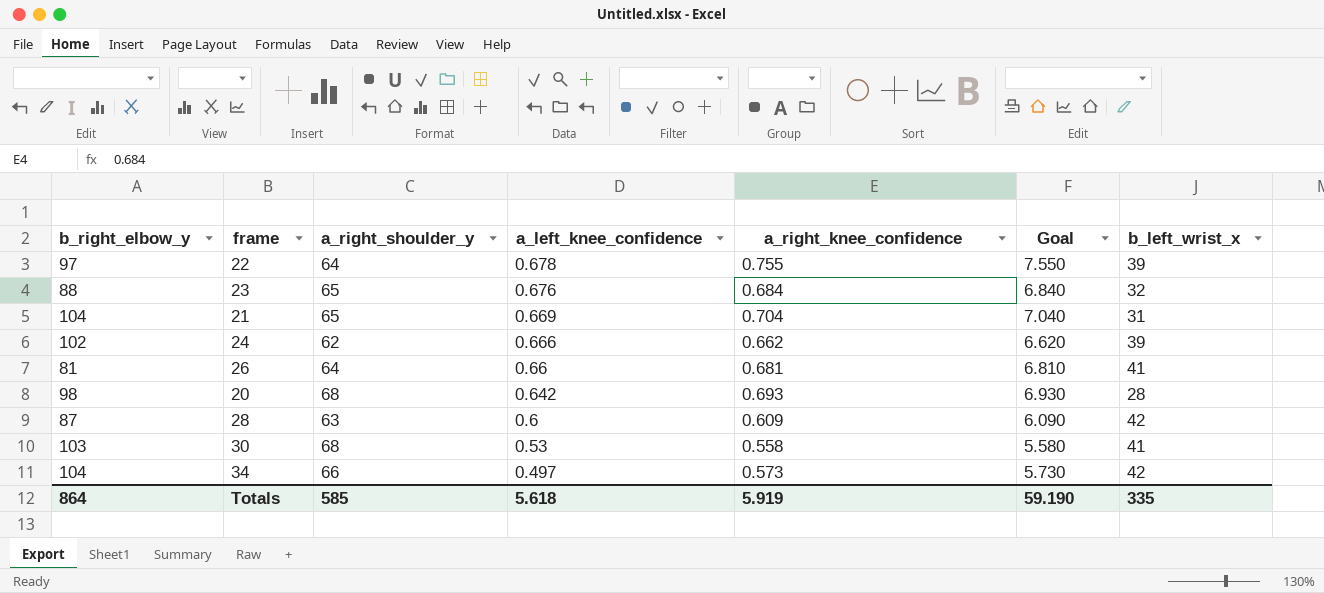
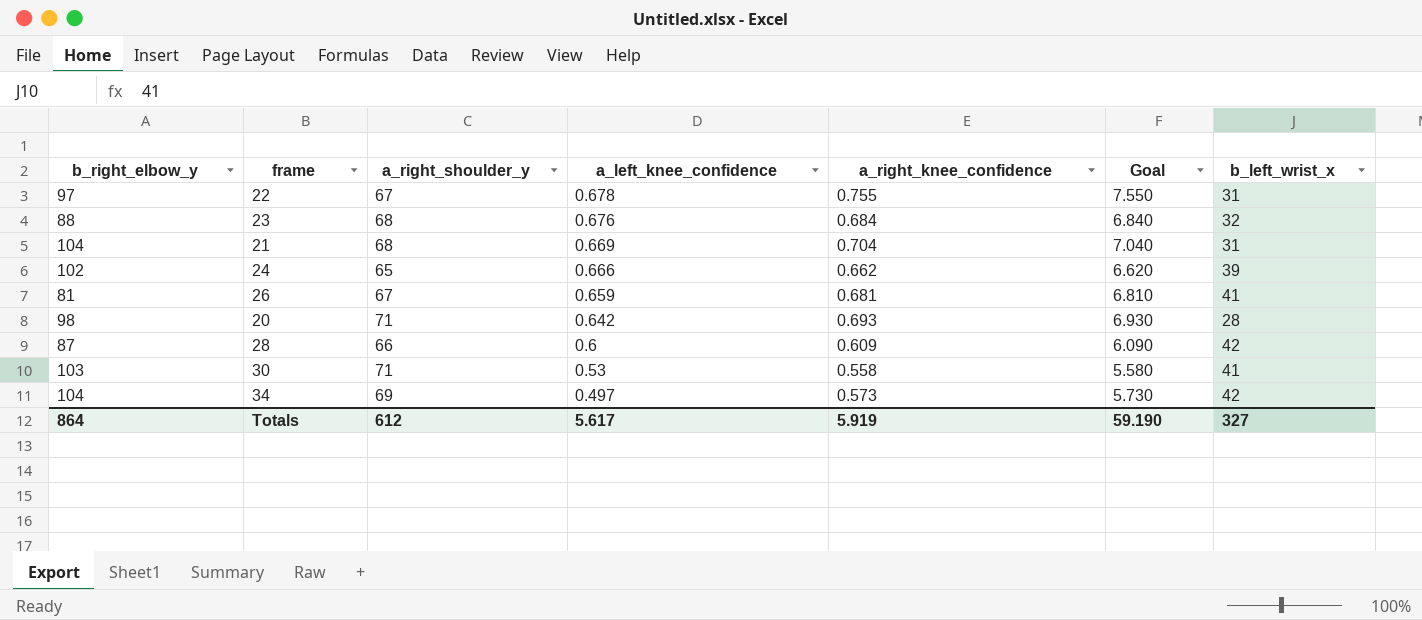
22 | a_right_shoulder_y: 64 -> 67
22 | b_left_wrist_x: 39 -> 31
23 | a_right_shoulder_y: 65 -> 68
21 | a_right_shoulder_y: 65 -> 68
24 | a_right_shoulder_y: 62 -> 65
26 | a_right_shoulder_y: 64 -> 67
26 | a_left_knee_confidence: 0.66 -> 0.659
20 | a_right_shoulder_y: 68 -> 71
28 | a_right_shoulder_y: 63 -> 66
30 | a_right_shoulder_y: 68 -> 71
34 | a_right_shoulder_y: 66 -> 69
Totals | a_right_shoulder_y: 585 -> 612
Totals | a_left_knee_confidence: 5.618 -> 5.617
Totals | b_left_wrist_x: 335 -> 327

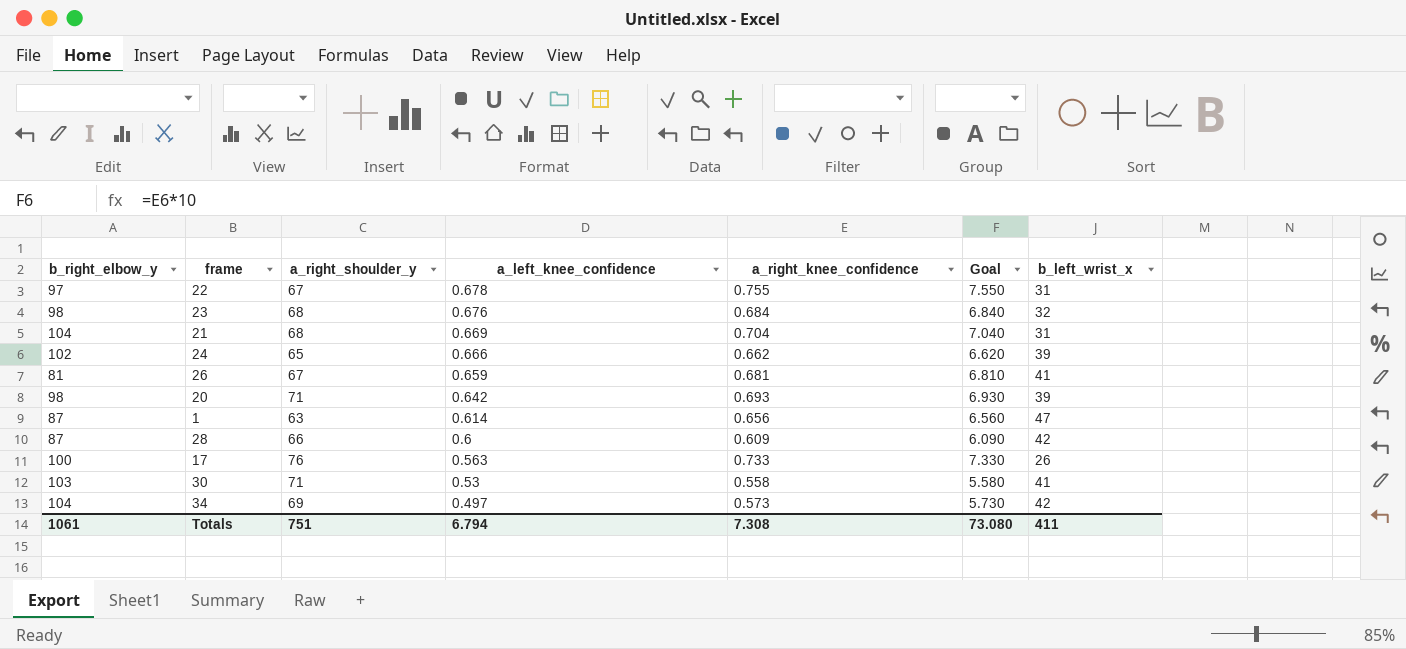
23 | b_right_elbow_y: 88 -> 98
20 | b_left_wrist_x: 28 -> 39
row 1: none -> 87 | 63 | 0.614 | 0.656 | 6.560 | 47
row 17: none -> 100 | 76 | 0.563 | 0.733 | 7.330 | 26
Totals | b_right_elbow_y: 864 -> 1061
Totals | a_right_shoulder_y: 612 -> 751
Totals | a_left_knee_confidence: 5.617 -> 6.794
Totals | a_right_knee_confidence: 5.919 -> 7.308
Totals | Goal: 59.190 -> 73.080
Totals | b_left_wrist_x: 327 -> 411

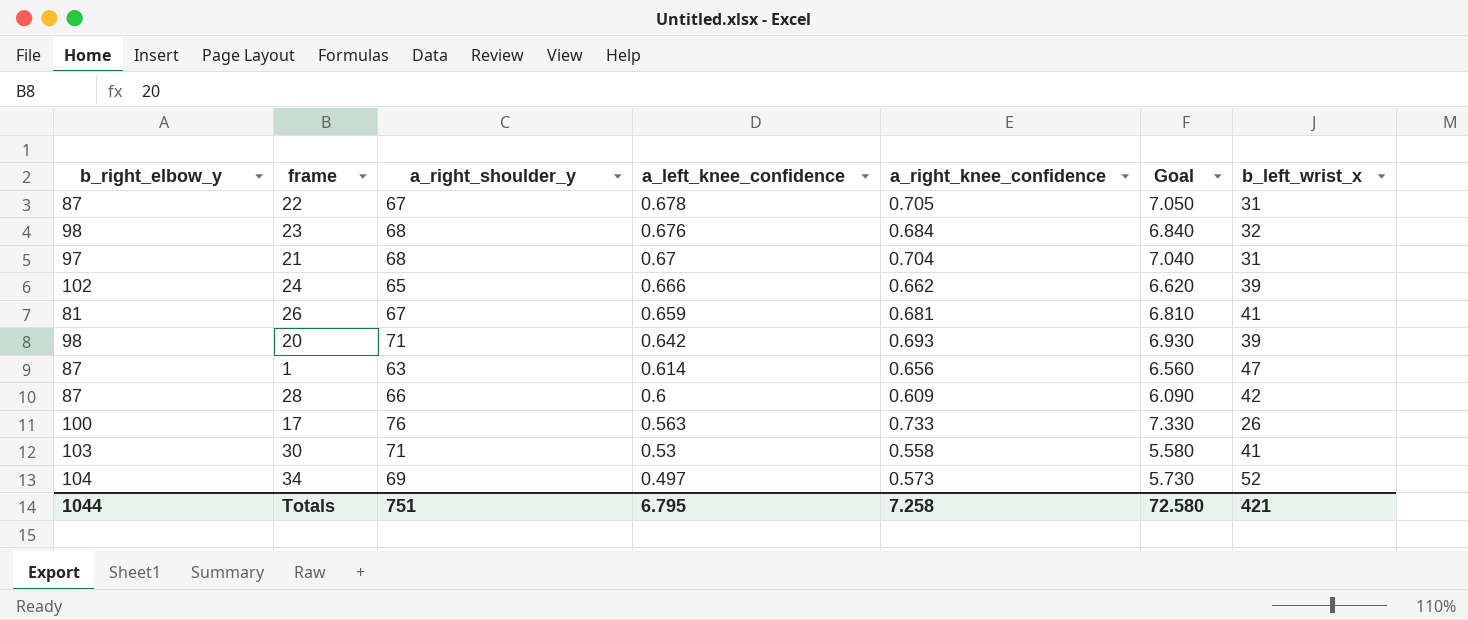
22 | b_right_elbow_y: 97 -> 87
22 | a_right_knee_confidence: 0.755 -> 0.705
22 | Goal: 7.550 -> 7.050
21 | b_right_elbow_y: 104 -> 97
21 | a_left_knee_confidence: 0.669 -> 0.67
34 | b_left_wrist_x: 42 -> 52
Totals | b_right_elbow_y: 1061 -> 1044
Totals | a_left_knee_confidence: 6.794 -> 6.795
Totals | a_right_knee_confidence: 7.308 -> 7.258
Totals | Goal: 73.080 -> 72.580
Totals | b_left_wrist_x: 411 -> 421

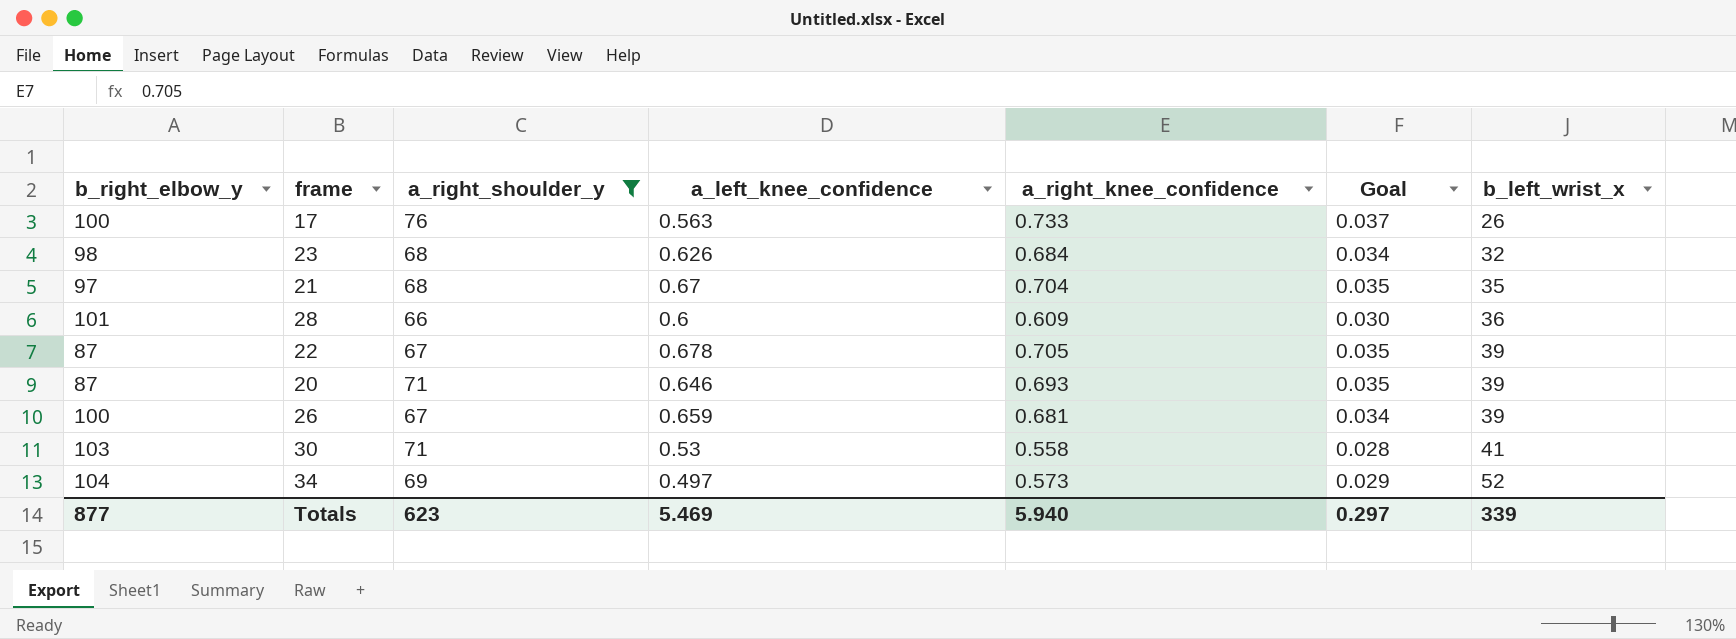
filter: none -> a_right_shoulder_y >= 66
row order: a_left_knee_confidence descending -> b_left_wrist_x ascending
column Goal | formula: [a_right_knee_confidence] * 10 -> [a_right_knee_confidence] * 0.05
23 | a_left_knee_confidence: 0.676 -> 0.626
21 | b_left_wrist_x: 31 -> 35
28 | b_right_elbow_y: 87 -> 101
28 | b_left_wrist_x: 42 -> 36
22 | b_left_wrist_x: 31 -> 39
20 | b_right_elbow_y: 98 -> 87
20 | a_left_knee_confidence: 0.642 -> 0.646
26 | b_right_elbow_y: 81 -> 100
26 | b_left_wrist_x: 41 -> 39
Totals | b_right_elbow_y: 1044 -> 877
Totals | a_right_shoulder_y: 751 -> 623
Totals | a_left_knee_confidence: 6.795 -> 5.469
Totals | a_right_knee_confidence: 7.258 -> 5.940
Totals | Goal: 72.580 -> 0.297
Totals | b_left_wrist_x: 421 -> 339

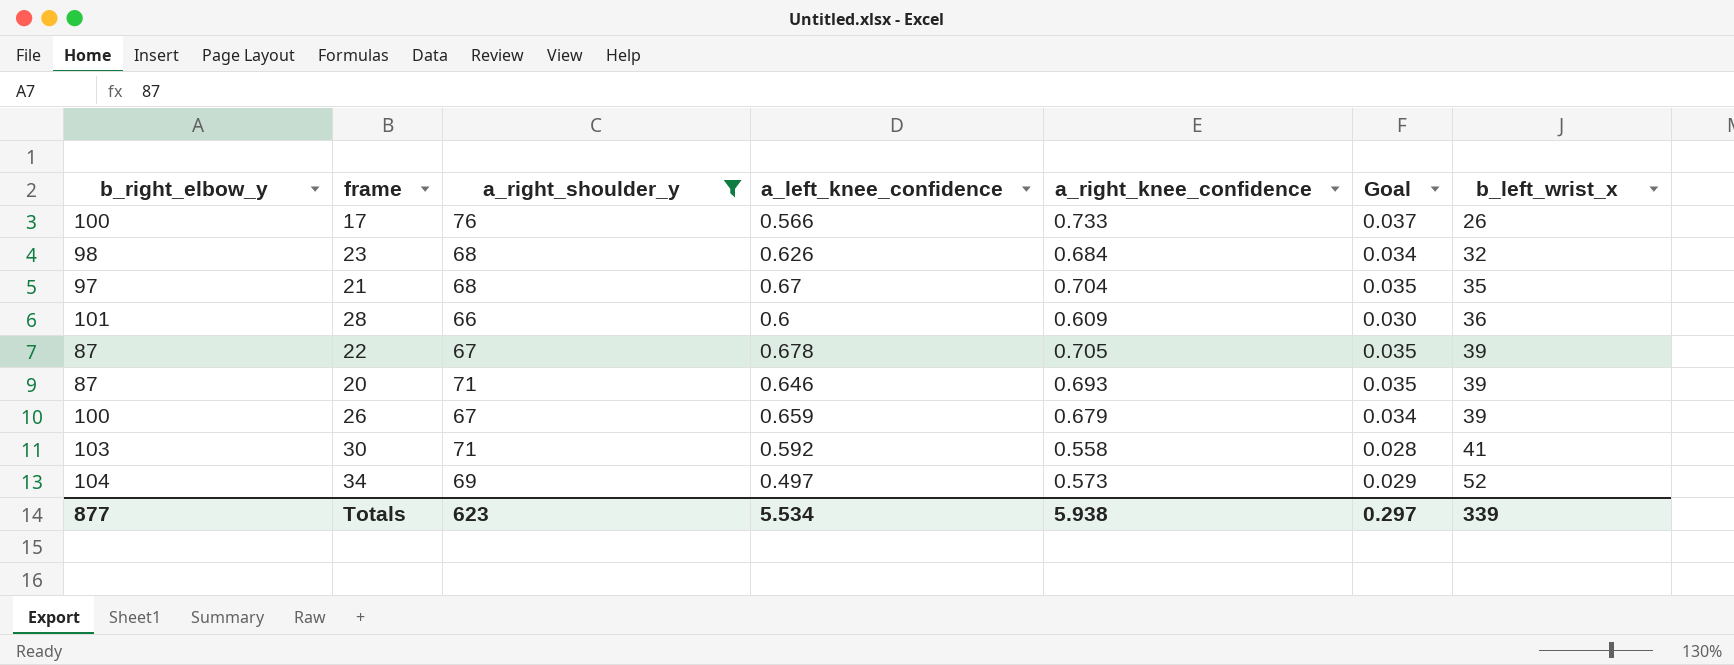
17 | a_left_knee_confidence: 0.563 -> 0.566
26 | a_right_knee_confidence: 0.681 -> 0.679
30 | a_left_knee_confidence: 0.53 -> 0.592
Totals | a_left_knee_confidence: 5.469 -> 5.534
Totals | a_right_knee_confidence: 5.940 -> 5.938

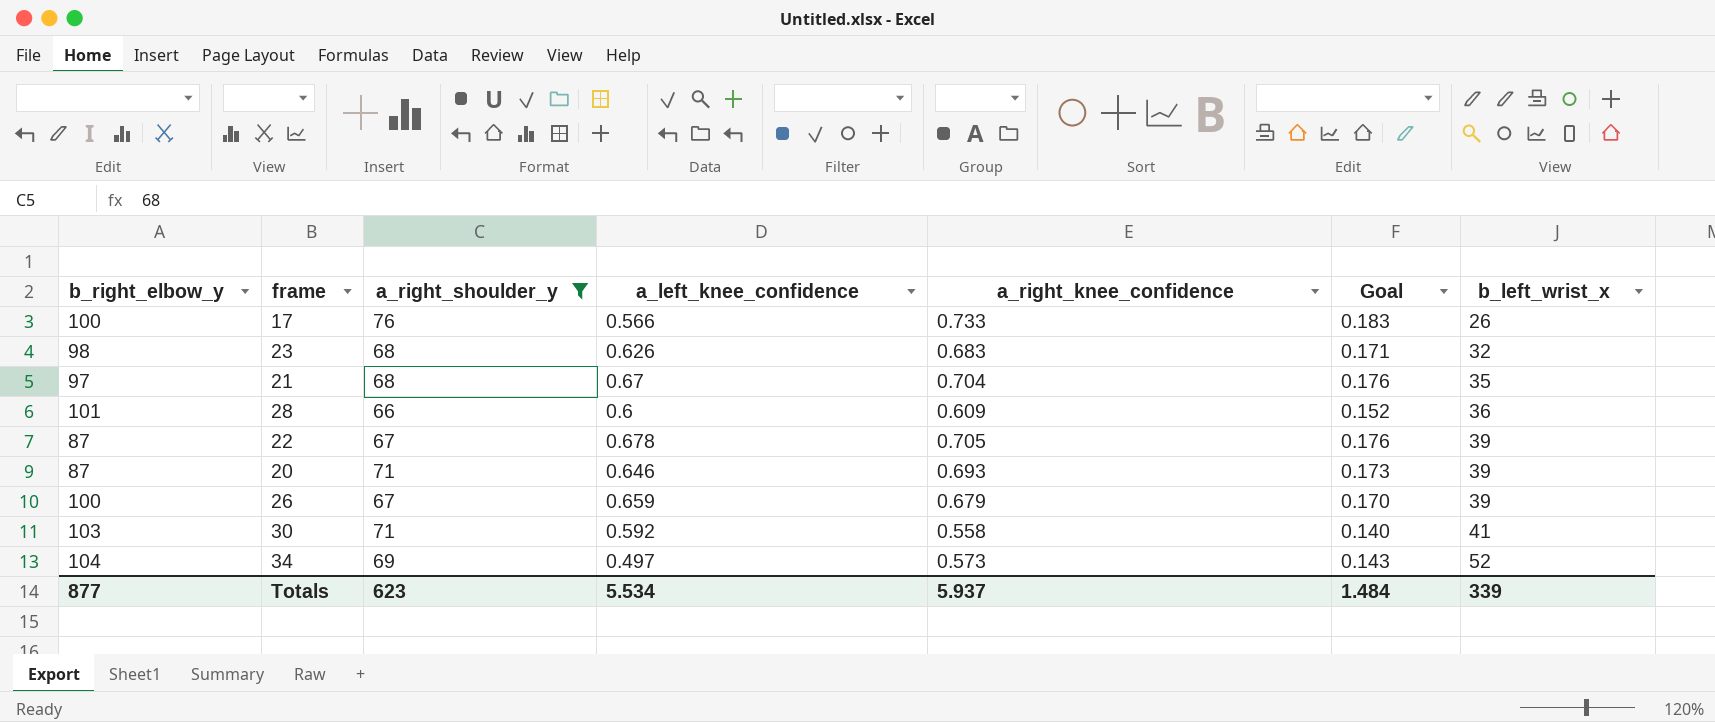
column Goal | formula: [a_right_knee_confidence] * 0.05 -> [a_right_knee_confidence] * 0.25
23 | a_right_knee_confidence: 0.684 -> 0.683
Totals | a_right_knee_confidence: 5.938 -> 5.937
Totals | Goal: 0.297 -> 1.484

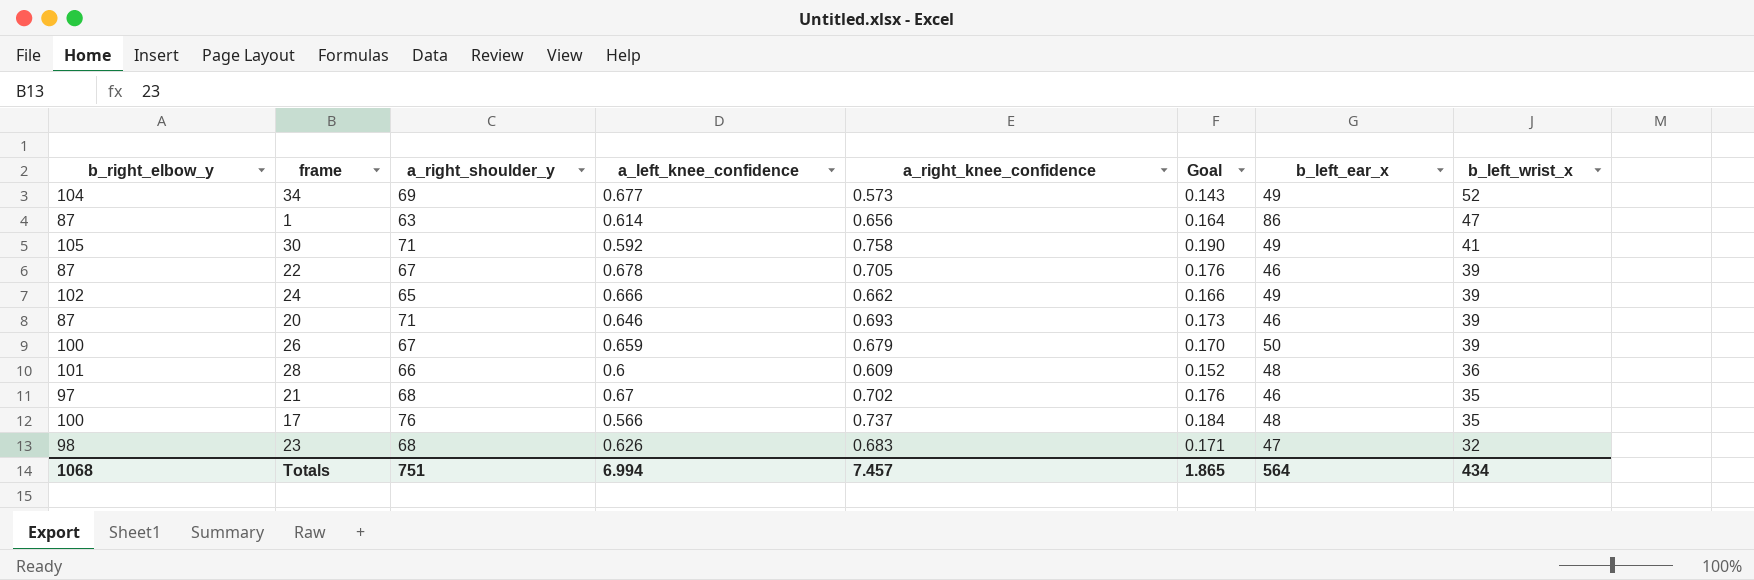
filter: a_right_shoulder_y >= 66 -> none
row order: b_left_wrist_x ascending -> b_left_wrist_x descending
column b_left_ear_x | position: none -> 7
34 | a_left_knee_confidence: 0.497 -> 0.677
30 | b_right_elbow_y: 103 -> 105
30 | a_right_knee_confidence: 0.558 -> 0.758
30 | Goal: 0.140 -> 0.190
21 | a_right_knee_confidence: 0.704 -> 0.702
17 | a_right_knee_confidence: 0.733 -> 0.737
17 | Goal: 0.183 -> 0.184
17 | b_left_wrist_x: 26 -> 35
Totals | b_right_elbow_y: 877 -> 1068
Totals | a_right_shoulder_y: 623 -> 751
Totals | a_left_knee_confidence: 5.534 -> 6.994
Totals | a_right_knee_confidence: 5.937 -> 7.457
Totals | Goal: 1.484 -> 1.865
Totals | b_left_wrist_x: 339 -> 434

